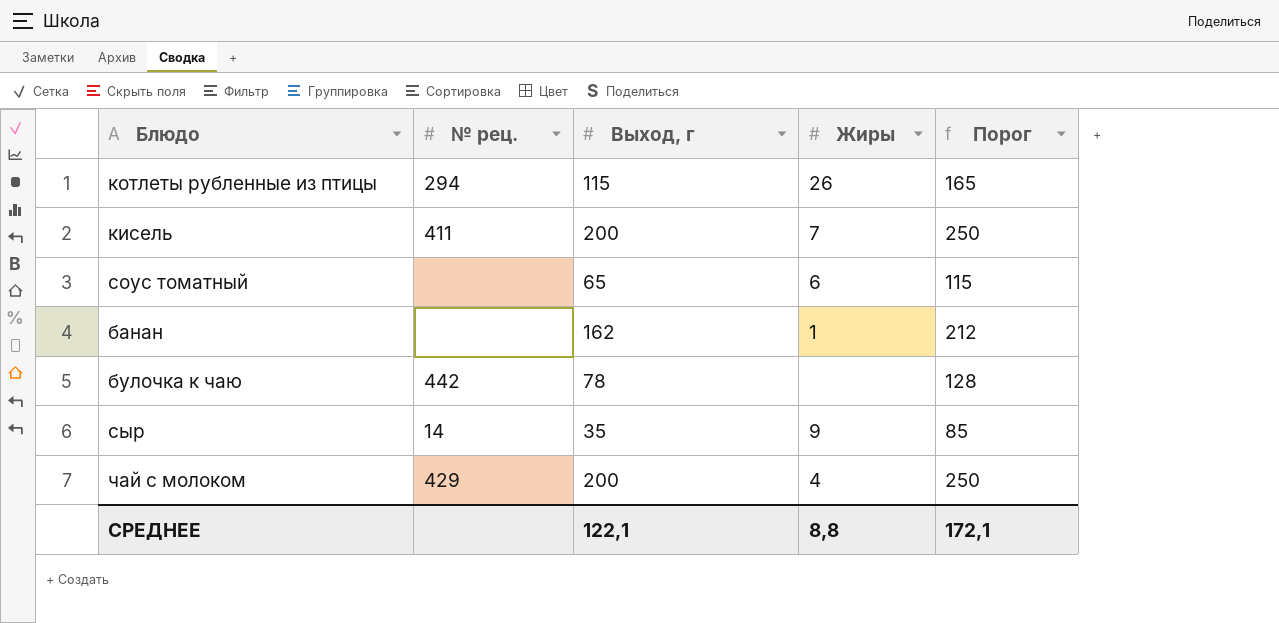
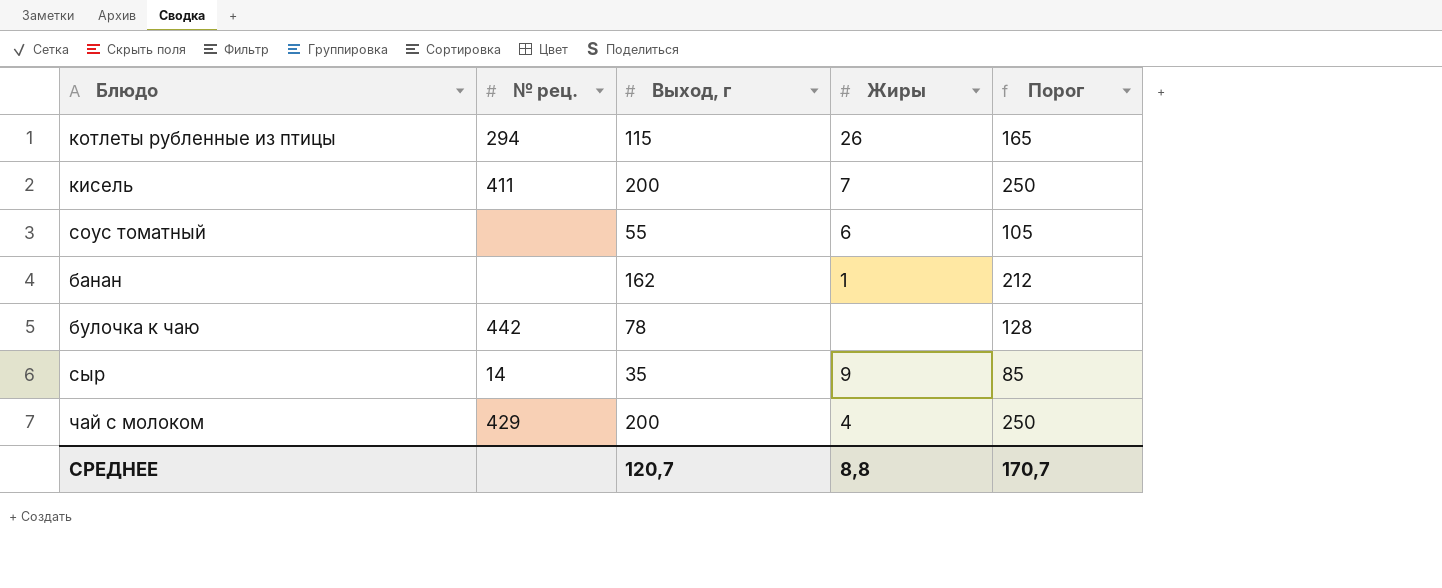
соус томатный | Выход, г: 65 -> 55
соус томатный | Порог: 115 -> 105
СРЕДНЕЕ | Выход, г: 122,1 -> 120,7
СРЕДНЕЕ | Порог: 172,1 -> 170,7

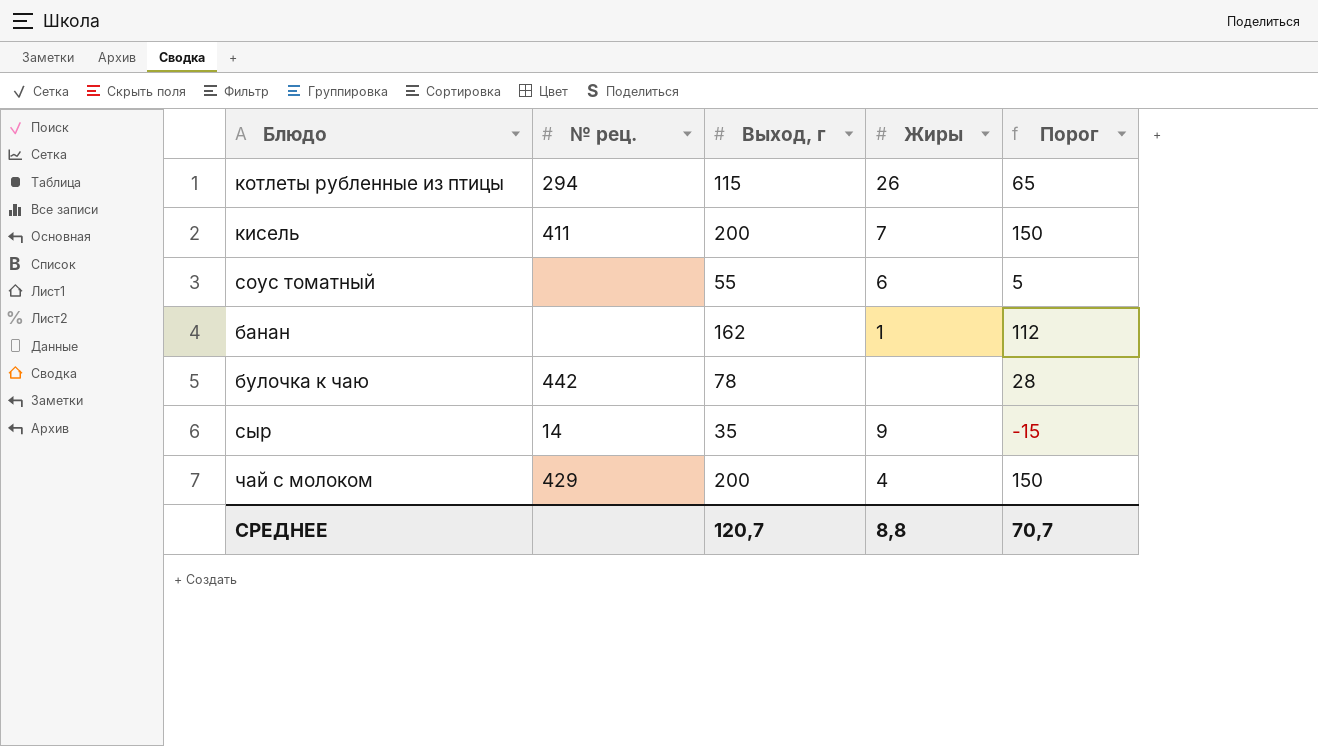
column Порог | formula: [Выход, г] + 50 -> [Выход, г] - 50
СРЕДНЕЕ | Порог: 170,7 -> 70,7

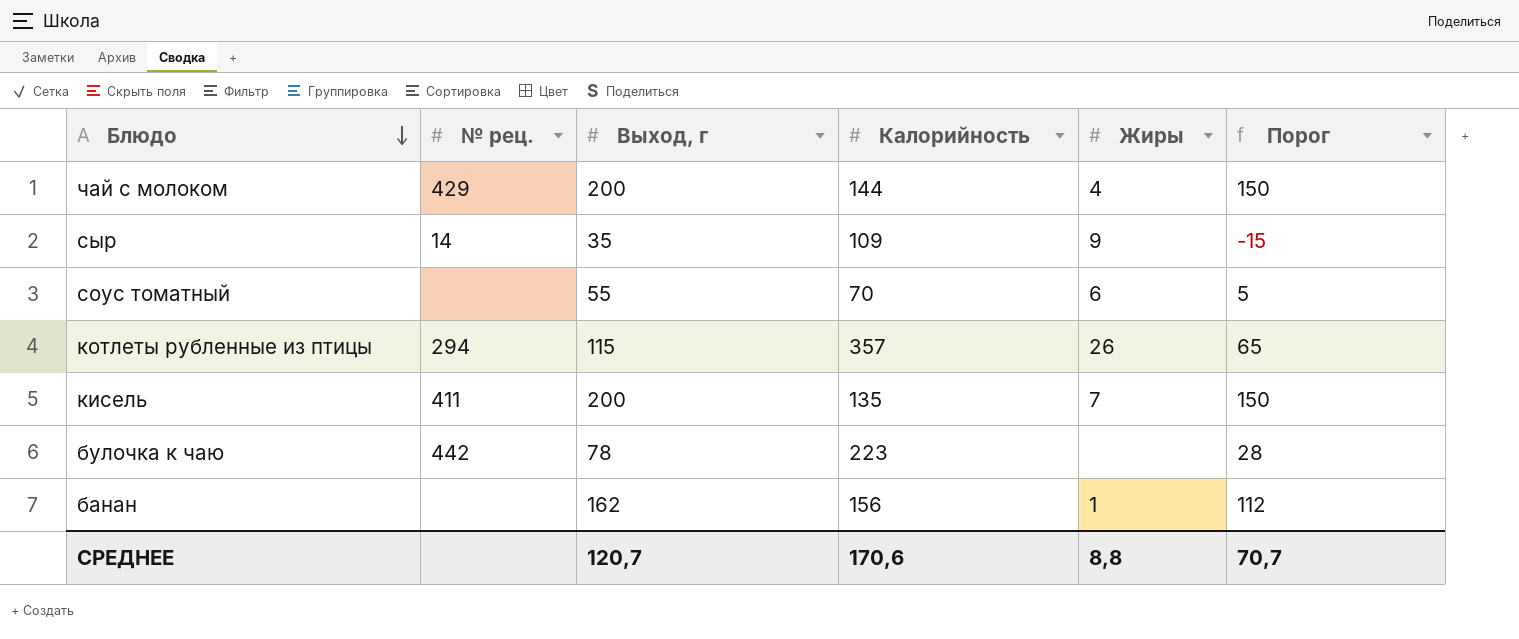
row order: none -> Блюдо descending
column Калорийность | position: none -> 4

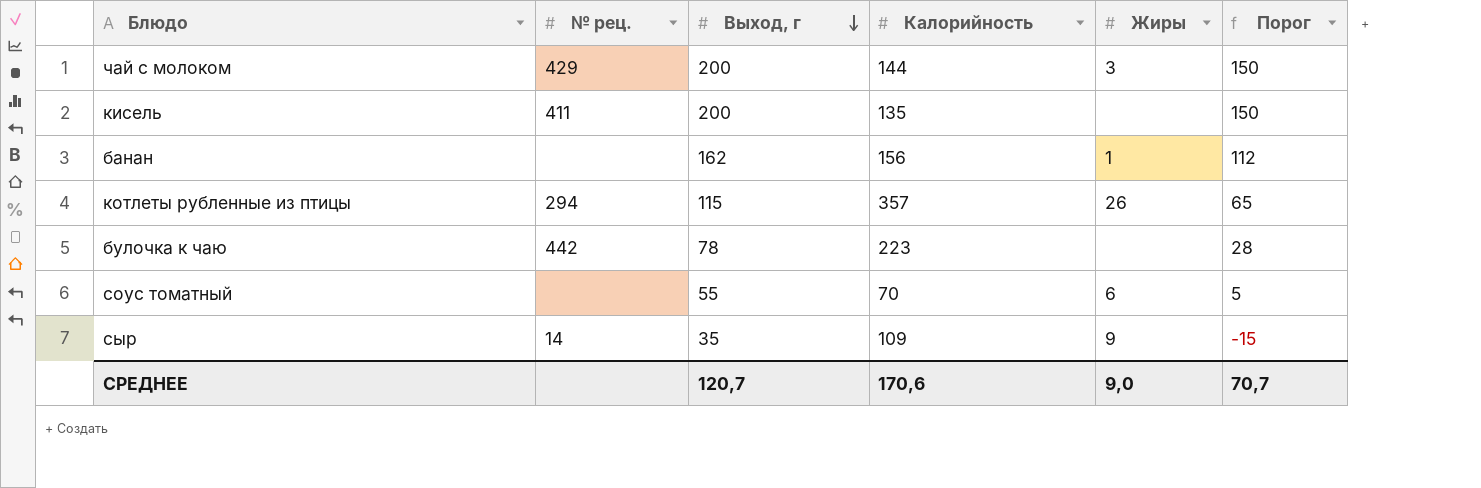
row order: Блюдо descending -> Выход, г descending
чай с молоком | Жиры: 4 -> 3
кисель | Жиры: 7 -> none
СРЕДНЕЕ | Жиры: 8,8 -> 9,0

